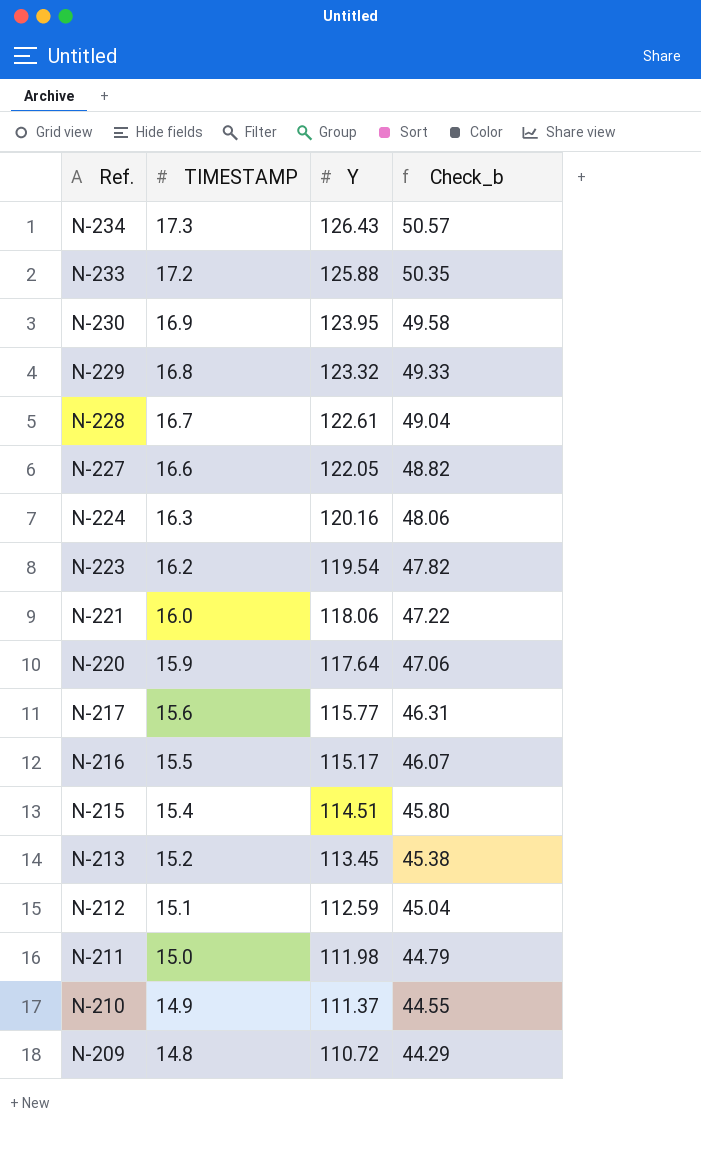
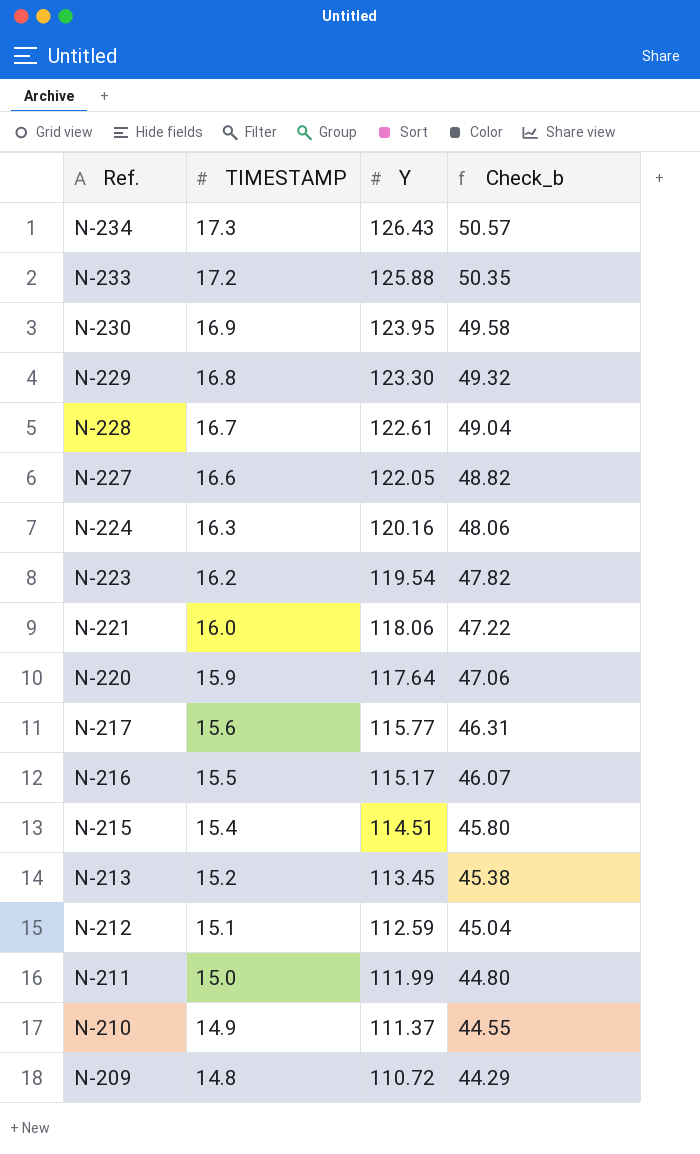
N-229 | Y: 123.32 -> 123.30
N-229 | Check_b: 49.33 -> 49.32
N-211 | Y: 111.98 -> 111.99
N-211 | Check_b: 44.79 -> 44.80

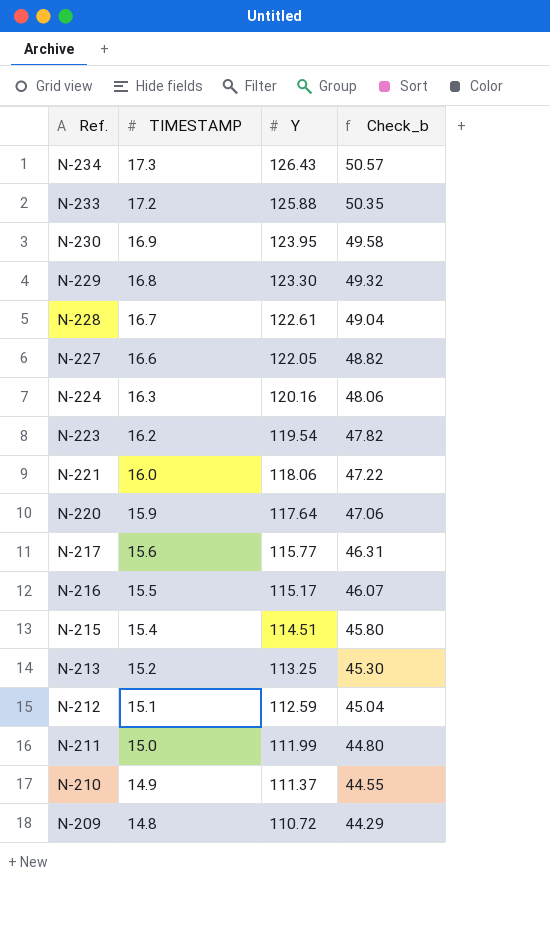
N-213 | Y: 113.45 -> 113.25
N-213 | Check_b: 45.38 -> 45.30

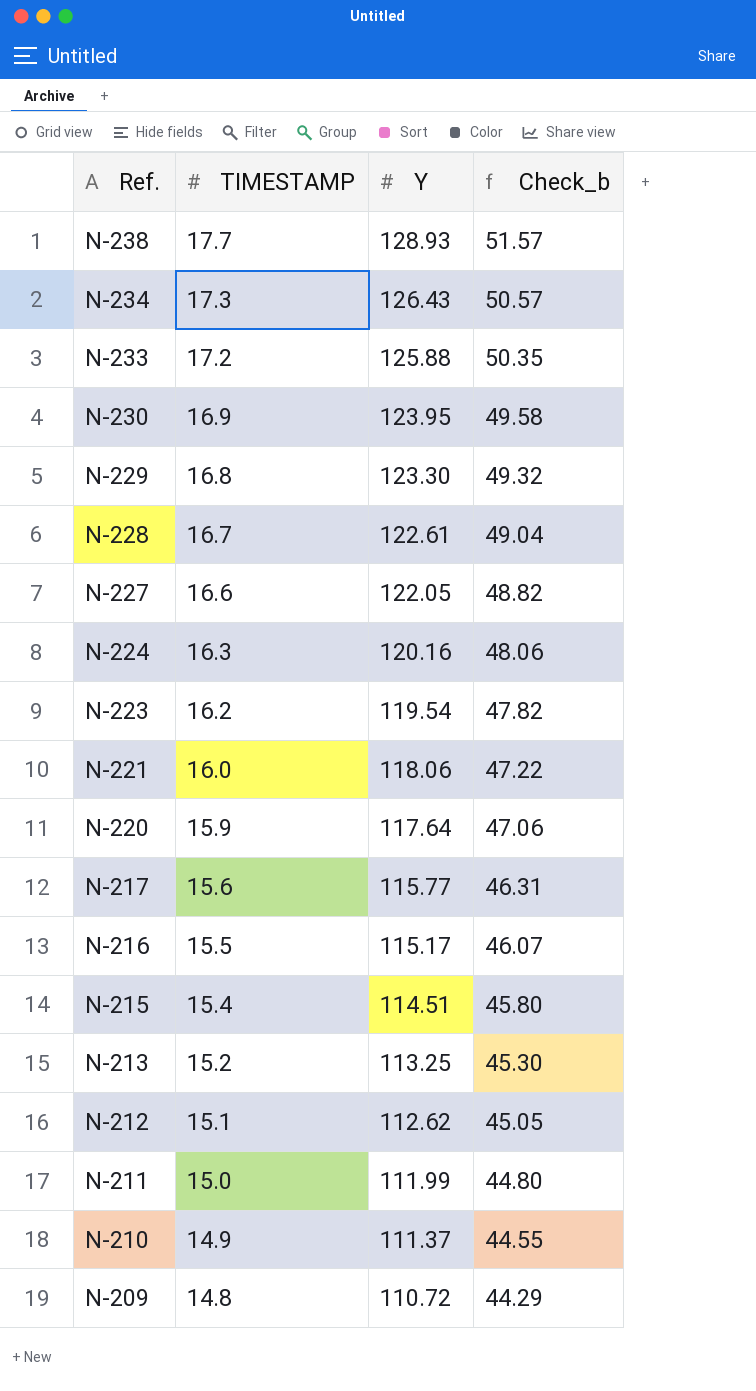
row N-238: none -> 17.7 | 128.93 | 51.57
N-212 | Y: 112.59 -> 112.62
N-212 | Check_b: 45.04 -> 45.05

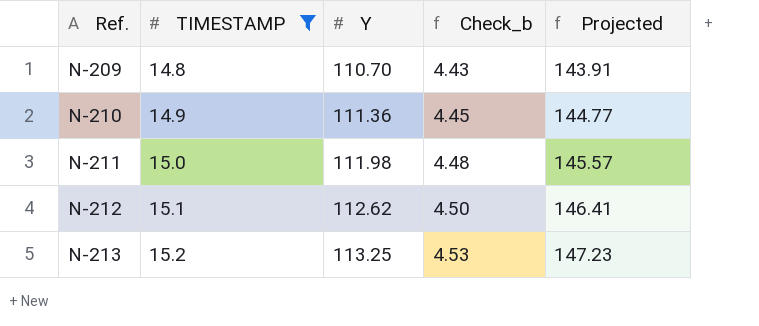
filter: none -> TIMESTAMP <= 15.2
row order: Ref. descending -> Ref. ascending
column Check_b | formula: [Y] * 0.4 -> [Y] * 0.04
column Projected | formula: none -> [Y] * 1.3
N-209 | Y: 110.72 -> 110.70
N-210 | Y: 111.37 -> 111.36
N-211 | Y: 111.99 -> 111.98

